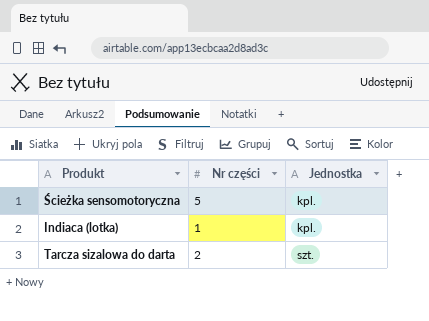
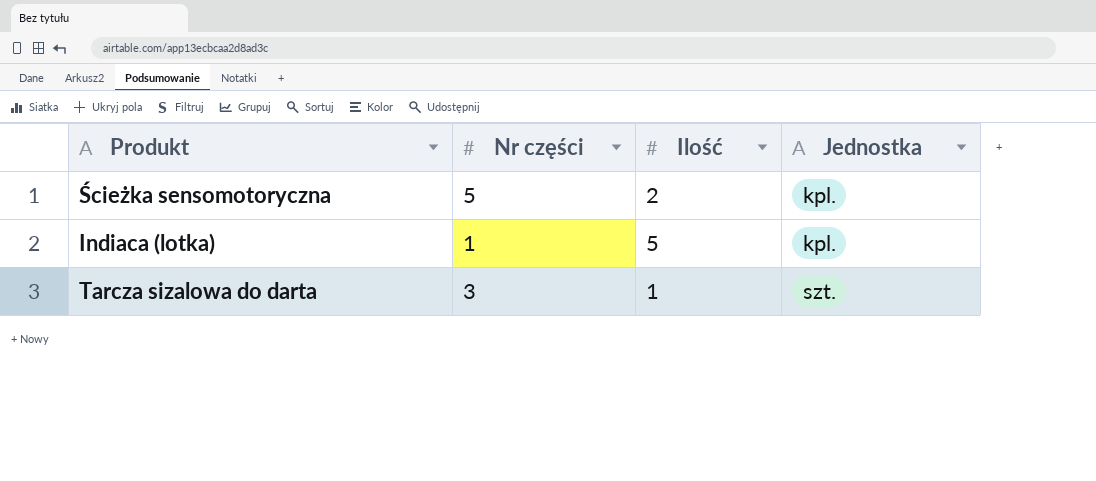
column Ilość | position: none -> 3
Tarcza sizalowa do darta | Nr części: 2 -> 3

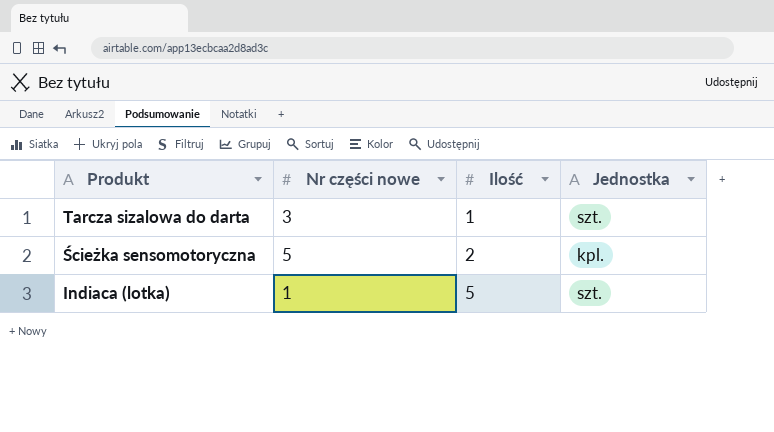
row order: Jednostka ascending -> Produkt descending
column name: Nr części -> Nr części nowe
Indiaca (lotka) | Jednostka: kpl. -> szt.

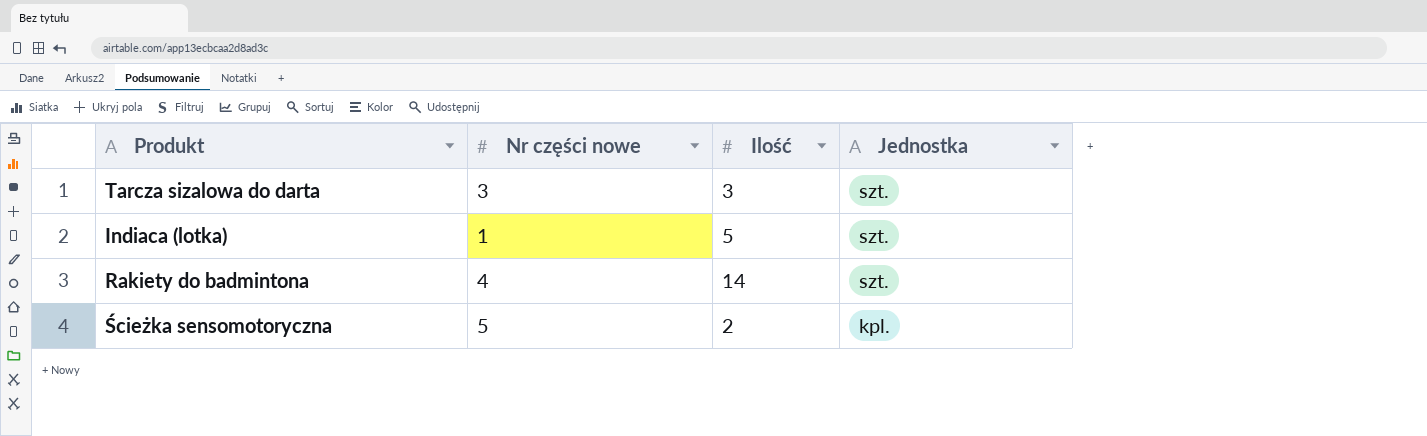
row order: Produkt descending -> Jednostka descending
Tarcza sizalowa do darta | Ilość: 1 -> 3
row Rakiety do badmintona: none -> 4 | 14 | szt.

